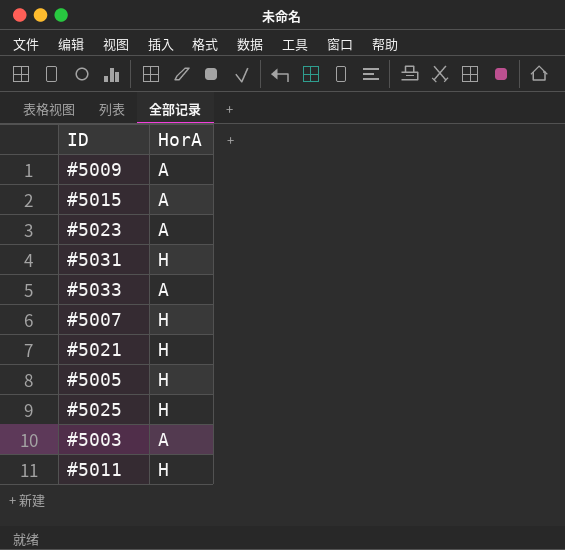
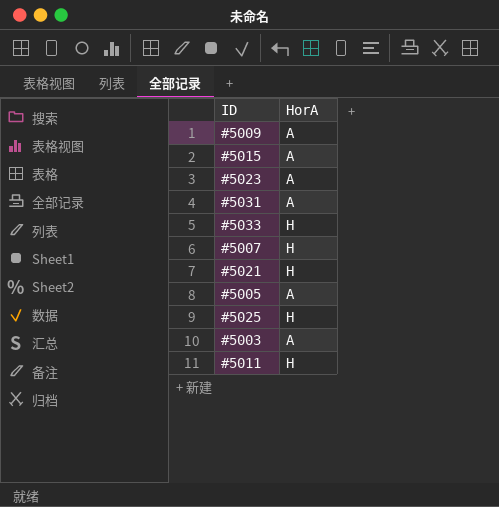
#5031 | HorA: H -> A
#5033 | HorA: A -> H
#5005 | HorA: H -> A

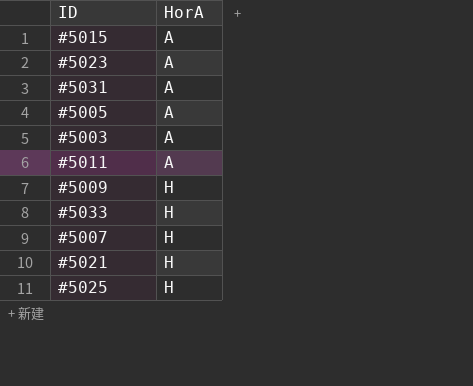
row order: none -> HorA ascending
#5011 | HorA: H -> A
#5009 | HorA: A -> H

